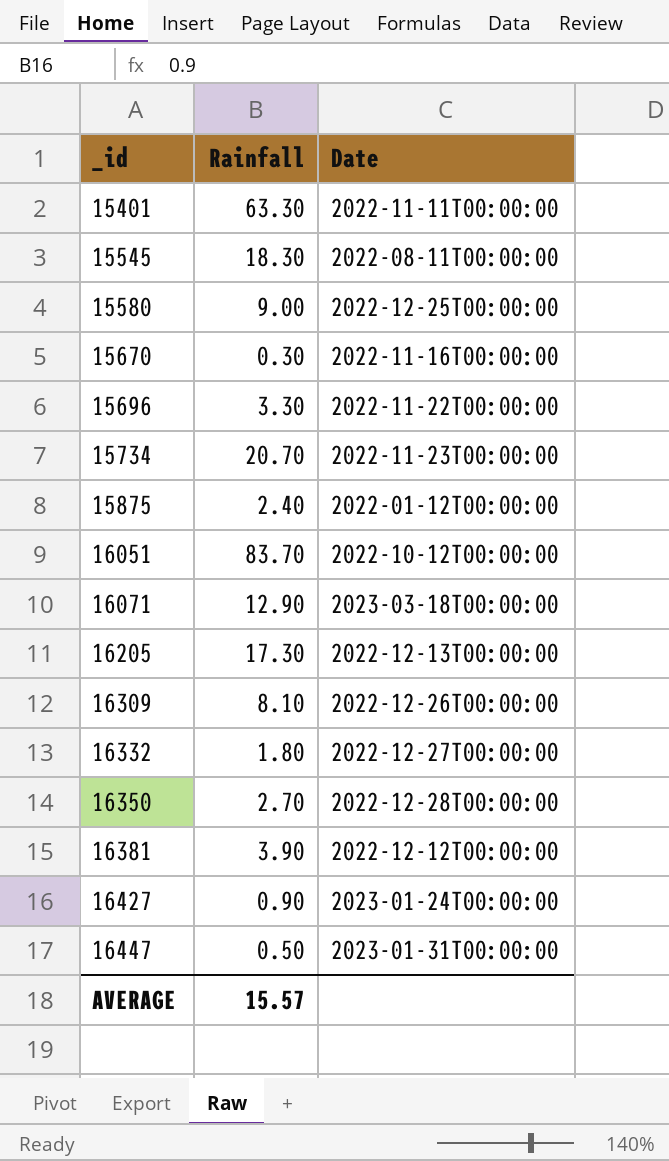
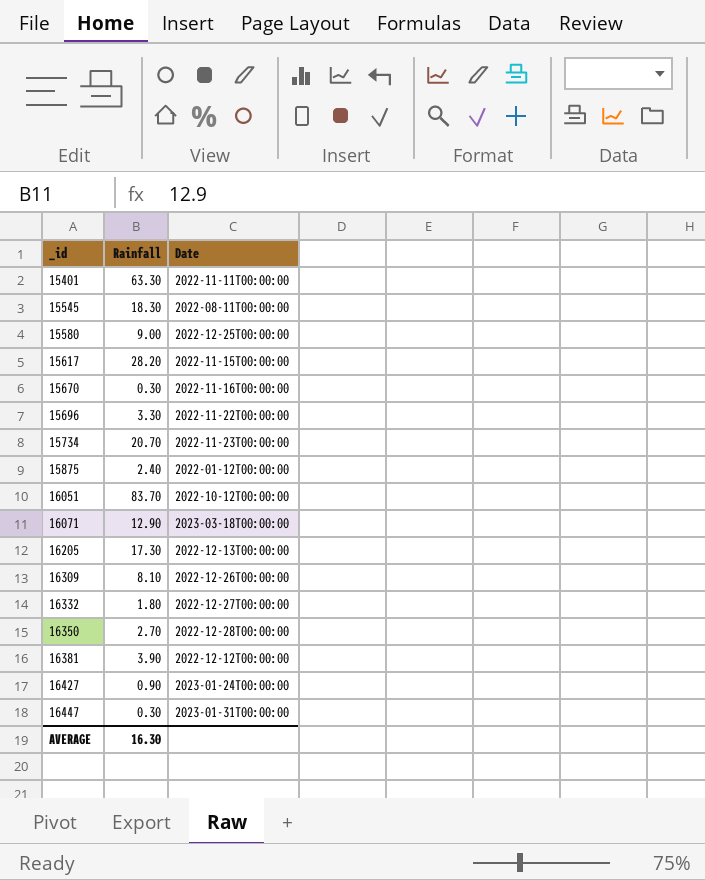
row 15617: none -> 28.20 | 2022-11-15T00:00:00
16447 | Rainfall: 0.50 -> 0.30
AVERAGE | Rainfall: 15.57 -> 16.30

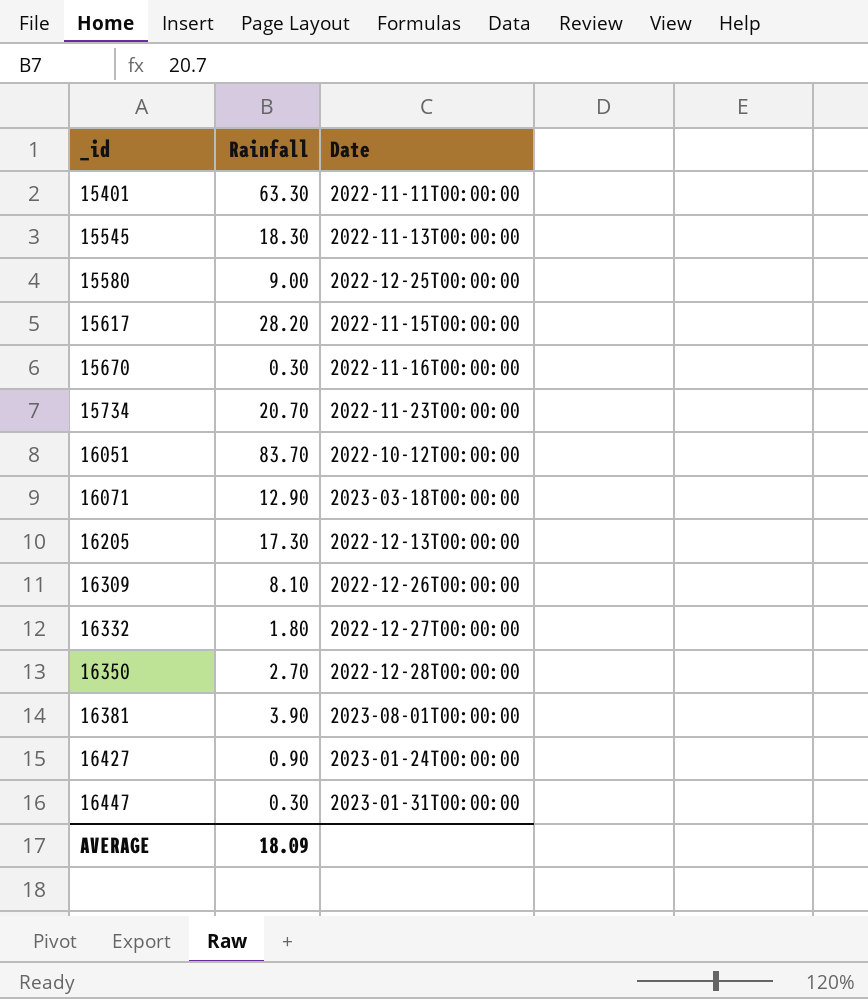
row 15696: 3.30 | 2022-11-22T00:00:00 -> none
row 15875: 2.40 | 2022-01-12T00:00:00 -> none
15545 | Date: 2022-08-11T00:00:00 -> 2022-11-13T00:00:00
16381 | Date: 2022-12-12T00:00:00 -> 2023-08-01T00:00:00
AVERAGE | Rainfall: 16.30 -> 18.09

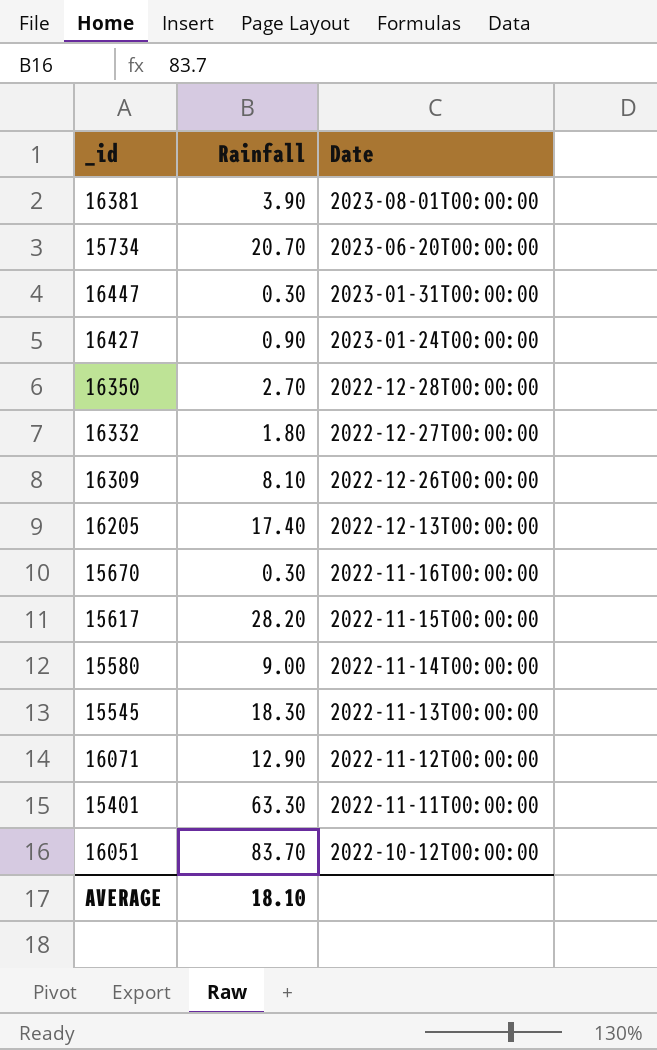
row order: _id ascending -> Date descending
15734 | Date: 2022-11-23T00:00:00 -> 2023-06-20T00:00:00
16205 | Rainfall: 17.30 -> 17.40
15580 | Date: 2022-12-25T00:00:00 -> 2022-11-14T00:00:00
16071 | Date: 2023-03-18T00:00:00 -> 2022-11-12T00:00:00
AVERAGE | Rainfall: 18.09 -> 18.10

